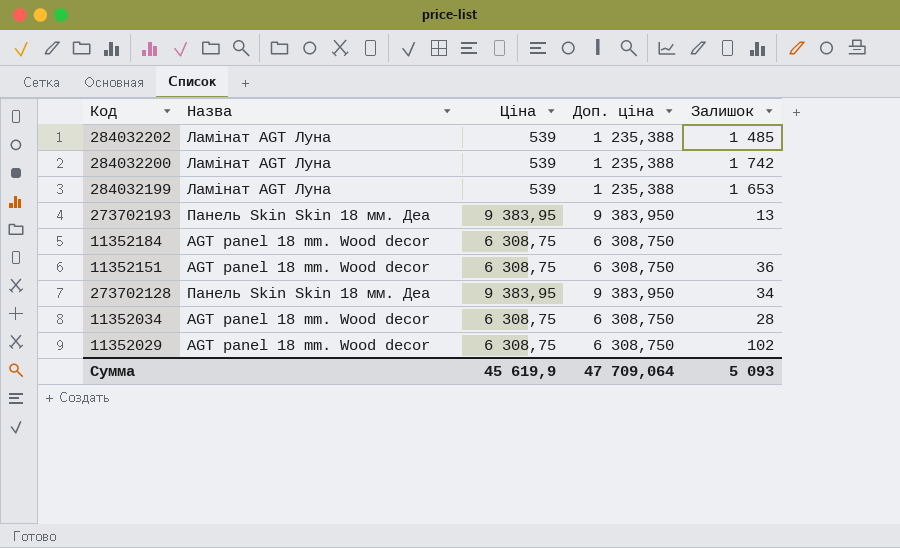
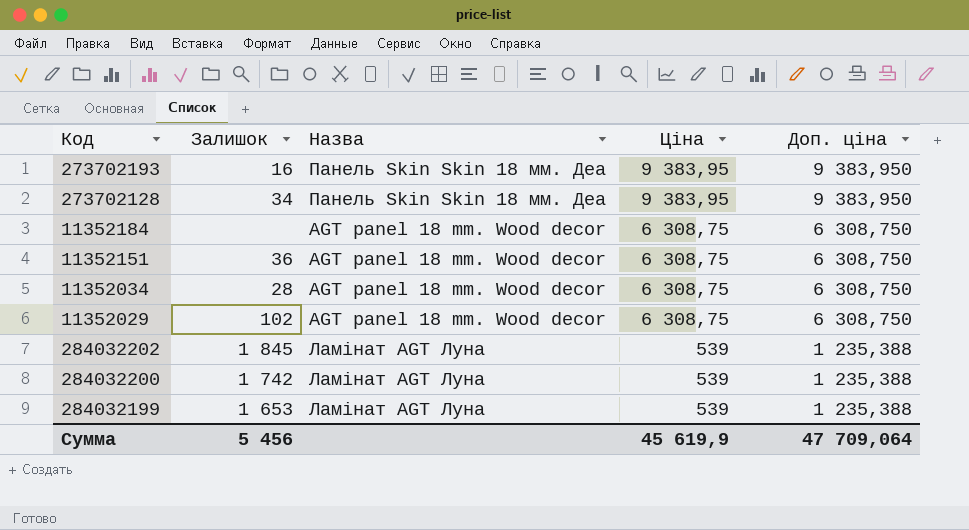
row order: none -> Ціна descending
column Залишок | position: 5 -> 2
273702193 | Залишок: 13 -> 16
284032202 | Залишок: 1 485 -> 1 845
Сумма | Залишок: 5 093 -> 5 456

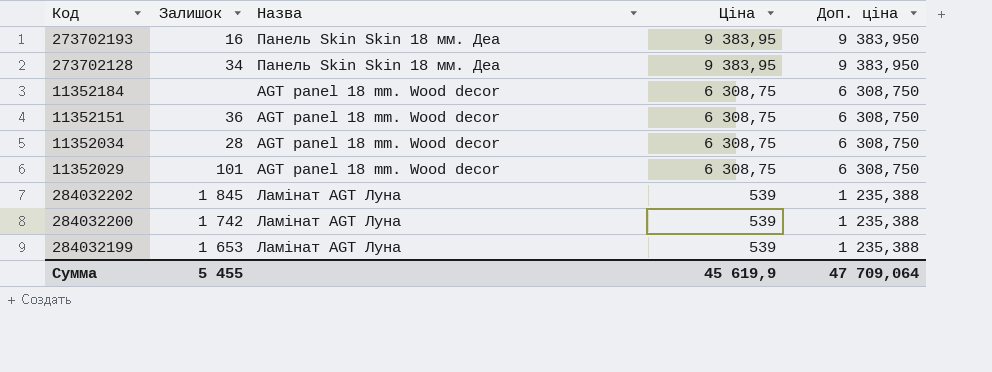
11352029 | Залишок: 102 -> 101
Сумма | Залишок: 5 456 -> 5 455

